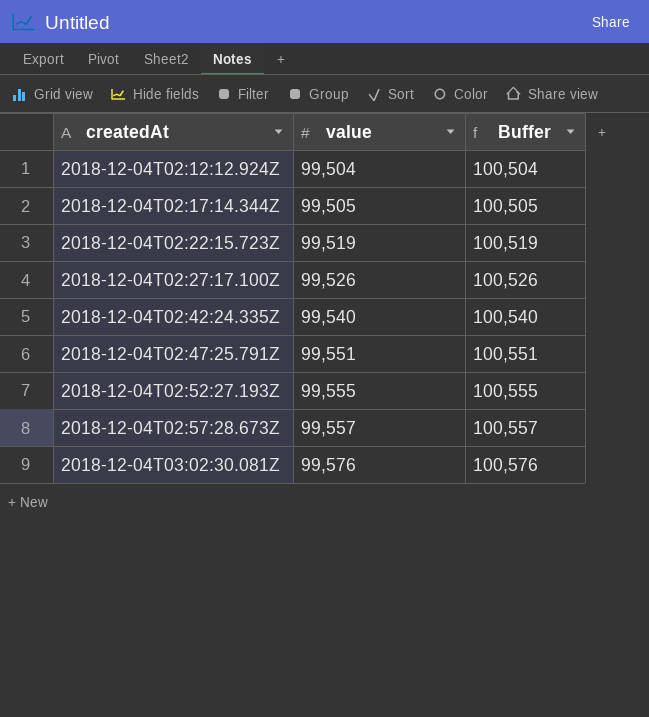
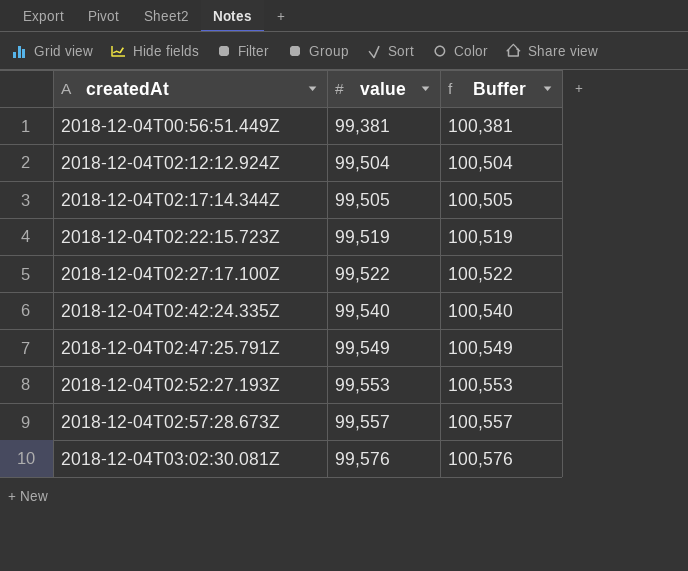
row 2018-12-04T00:56:51.449Z: none -> 99,381 | 100,381
2018-12-04T02:27:17.100Z | value: 99,526 -> 99,522
2018-12-04T02:27:17.100Z | Buffer: 100,526 -> 100,522
2018-12-04T02:47:25.791Z | value: 99,551 -> 99,549
2018-12-04T02:47:25.791Z | Buffer: 100,551 -> 100,549
2018-12-04T02:52:27.193Z | value: 99,555 -> 99,553
2018-12-04T02:52:27.193Z | Buffer: 100,555 -> 100,553

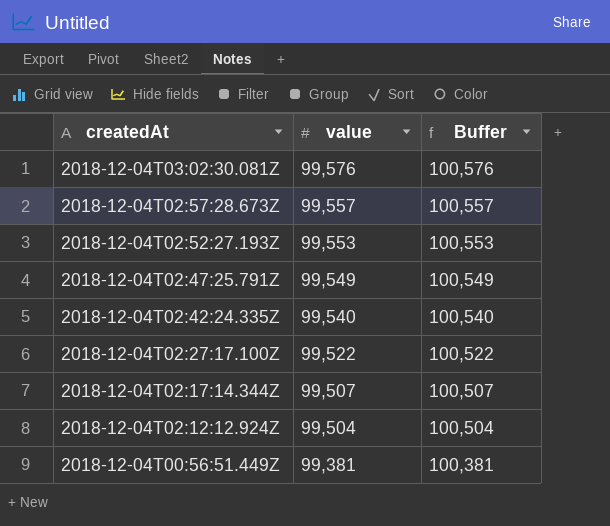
row order: createdAt ascending -> createdAt descending
row 2018-12-04T02:22:15.723Z: 99,519 | 100,519 -> none
2018-12-04T02:17:14.344Z | value: 99,505 -> 99,507
2018-12-04T02:17:14.344Z | Buffer: 100,505 -> 100,507

